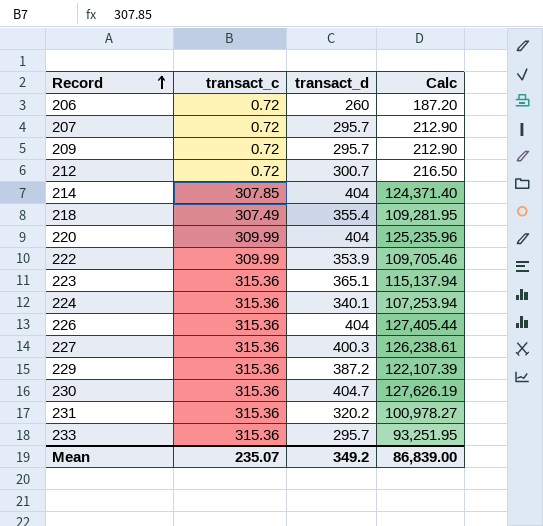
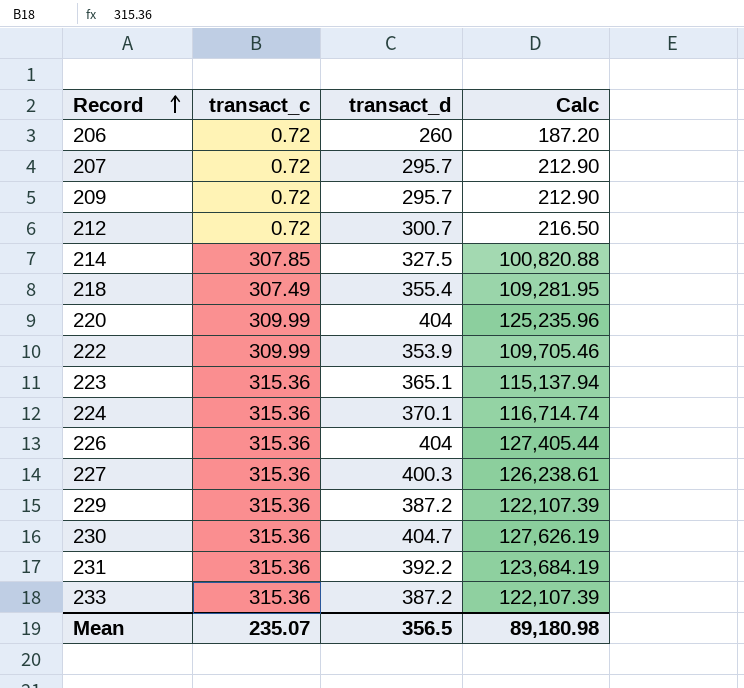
214 | transact_d: 404 -> 327.5
214 | Calc: 124,371.40 -> 100,820.88
224 | transact_d: 340.1 -> 370.1
224 | Calc: 107,253.94 -> 116,714.74
231 | transact_d: 320.2 -> 392.2
231 | Calc: 100,978.27 -> 123,684.19
233 | transact_d: 295.7 -> 387.2
233 | Calc: 93,251.95 -> 122,107.39
Mean | transact_d: 349.2 -> 356.5
Mean | Calc: 86,839.00 -> 89,180.98

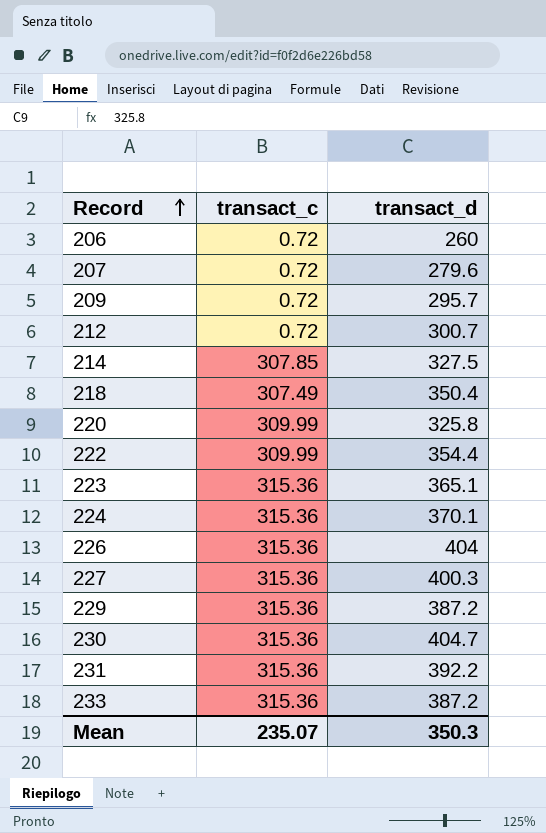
column Calc | formula: [transact_c] * [transact_d] -> none
207 | transact_d: 295.7 -> 279.6
218 | transact_d: 355.4 -> 350.4
220 | transact_d: 404 -> 325.8
222 | transact_d: 353.9 -> 354.4
Mean | transact_d: 356.5 -> 350.3

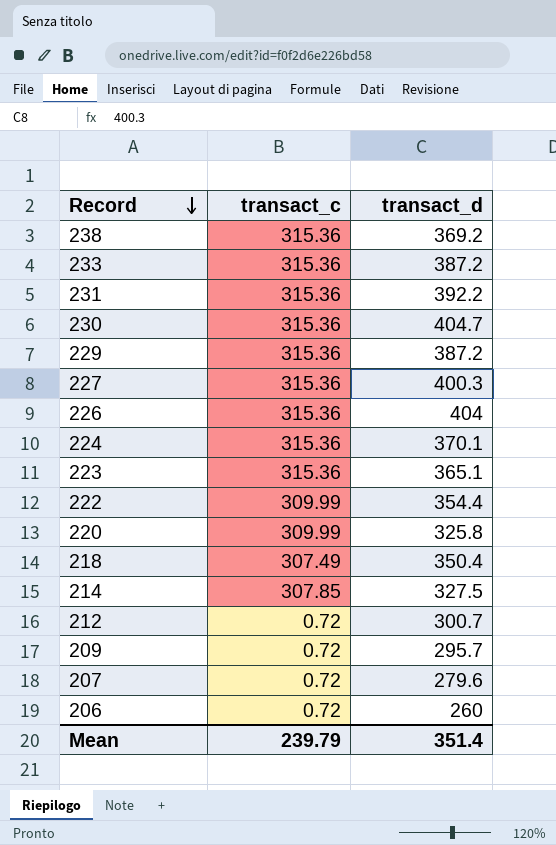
row order: Record ascending -> Record descending
row 238: none -> 315.36 | 369.2
Mean | transact_c: 235.07 -> 239.79
Mean | transact_d: 350.3 -> 351.4

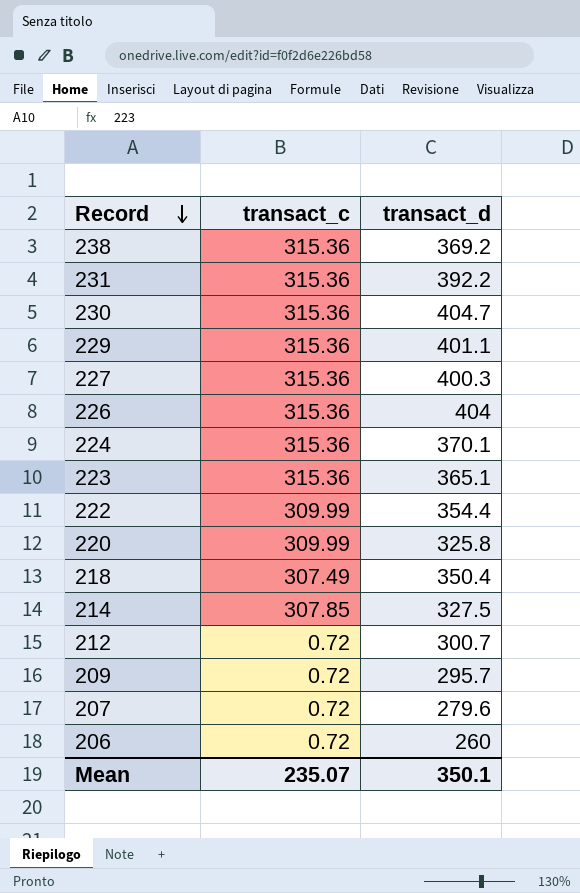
row 233: 315.36 | 387.2 -> none
229 | transact_d: 387.2 -> 401.1
Mean | transact_c: 239.79 -> 235.07
Mean | transact_d: 351.4 -> 350.1

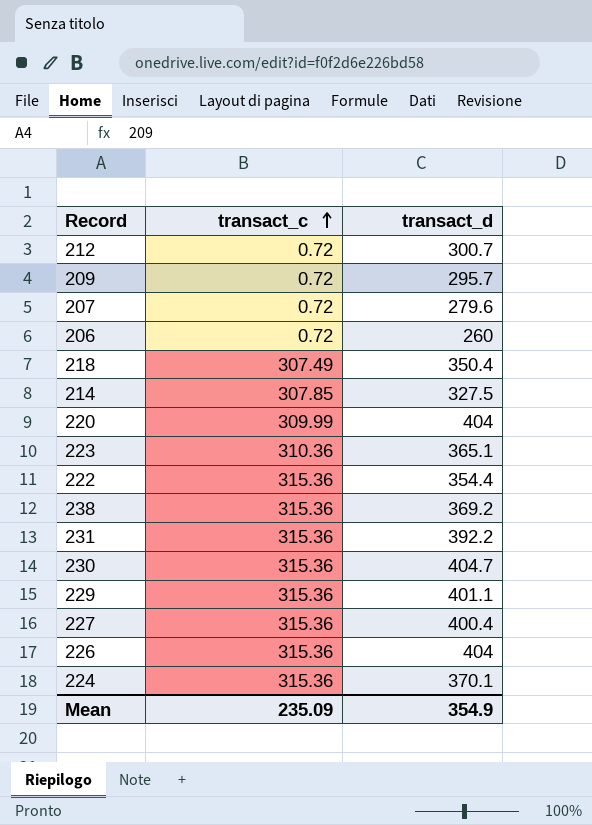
row order: Record descending -> transact_c ascending
220 | transact_d: 325.8 -> 404
223 | transact_c: 315.36 -> 310.36
222 | transact_c: 309.99 -> 315.36
227 | transact_d: 400.3 -> 400.4
Mean | transact_c: 235.07 -> 235.09
Mean | transact_d: 350.1 -> 354.9

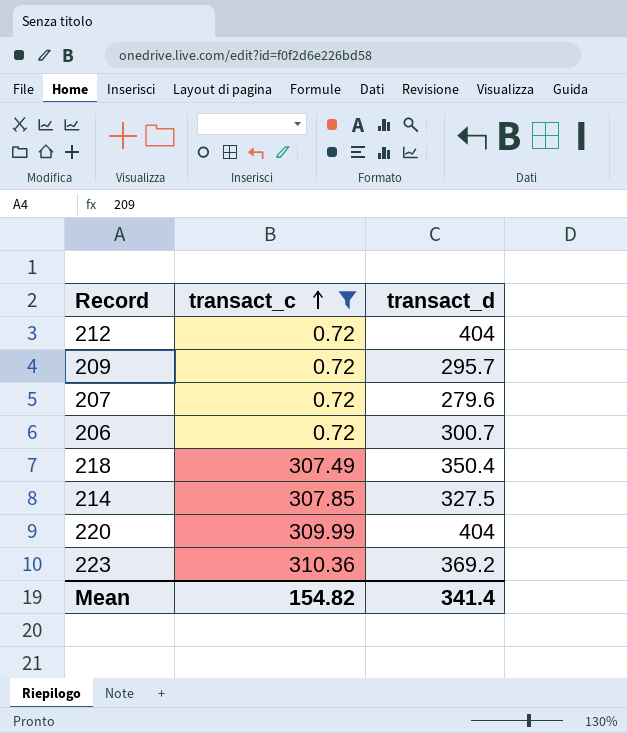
filter: none -> transact_c != 315.36
212 | transact_d: 300.7 -> 404
206 | transact_d: 260 -> 300.7
223 | transact_d: 365.1 -> 369.2
Mean | transact_c: 235.09 -> 154.82
Mean | transact_d: 354.9 -> 341.4

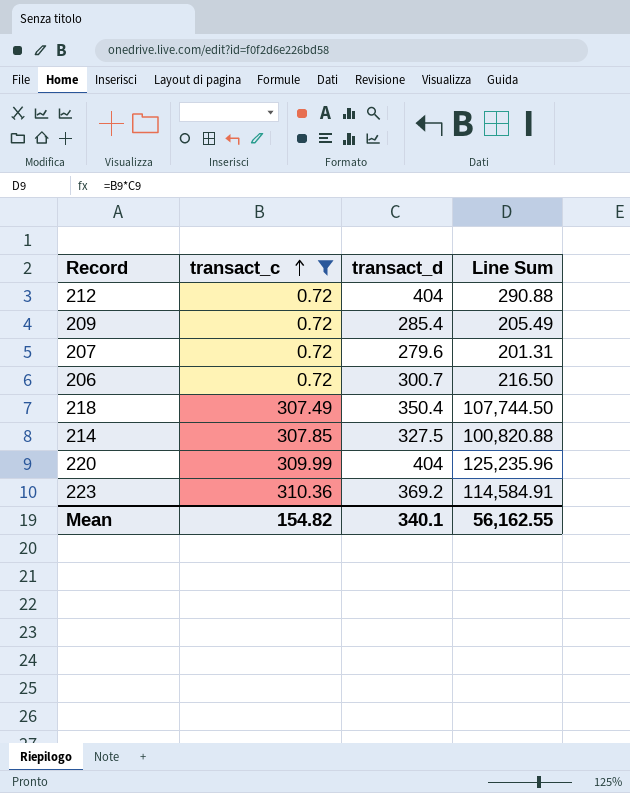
column Line Sum | formula: none -> [transact_c] * [transact_d]
209 | transact_d: 295.7 -> 285.4
Mean | transact_d: 341.4 -> 340.1

